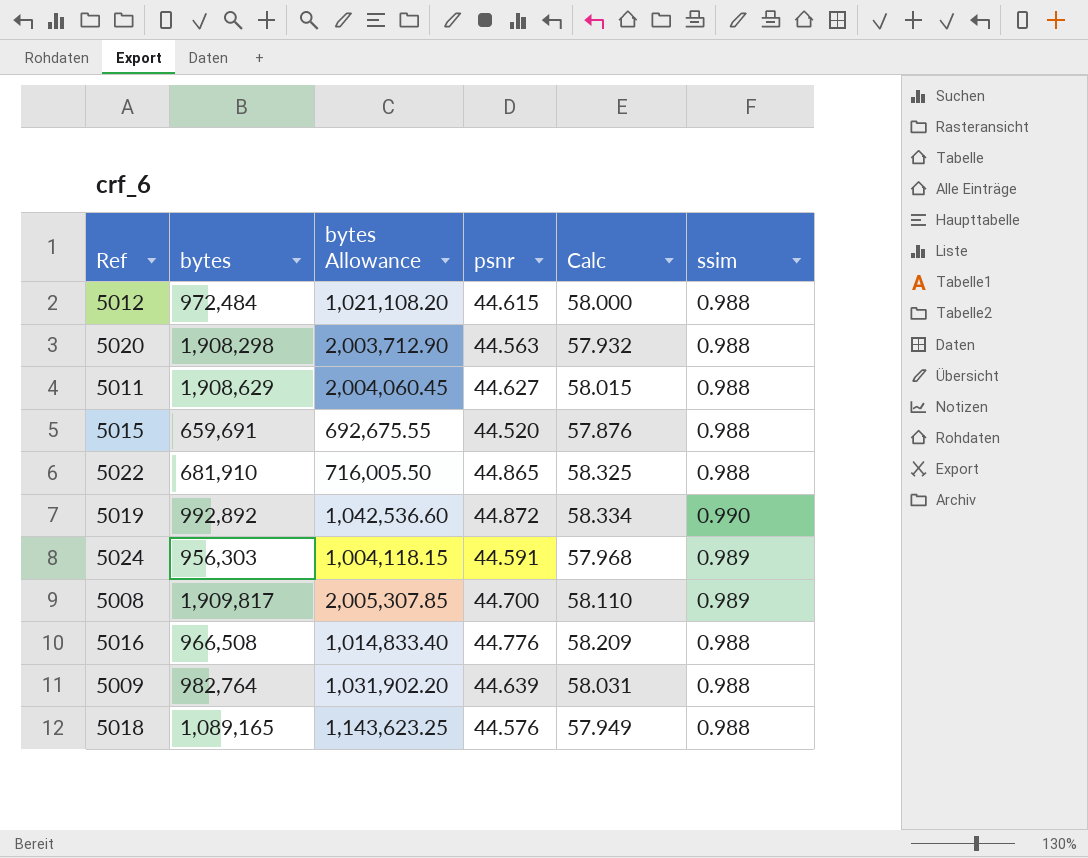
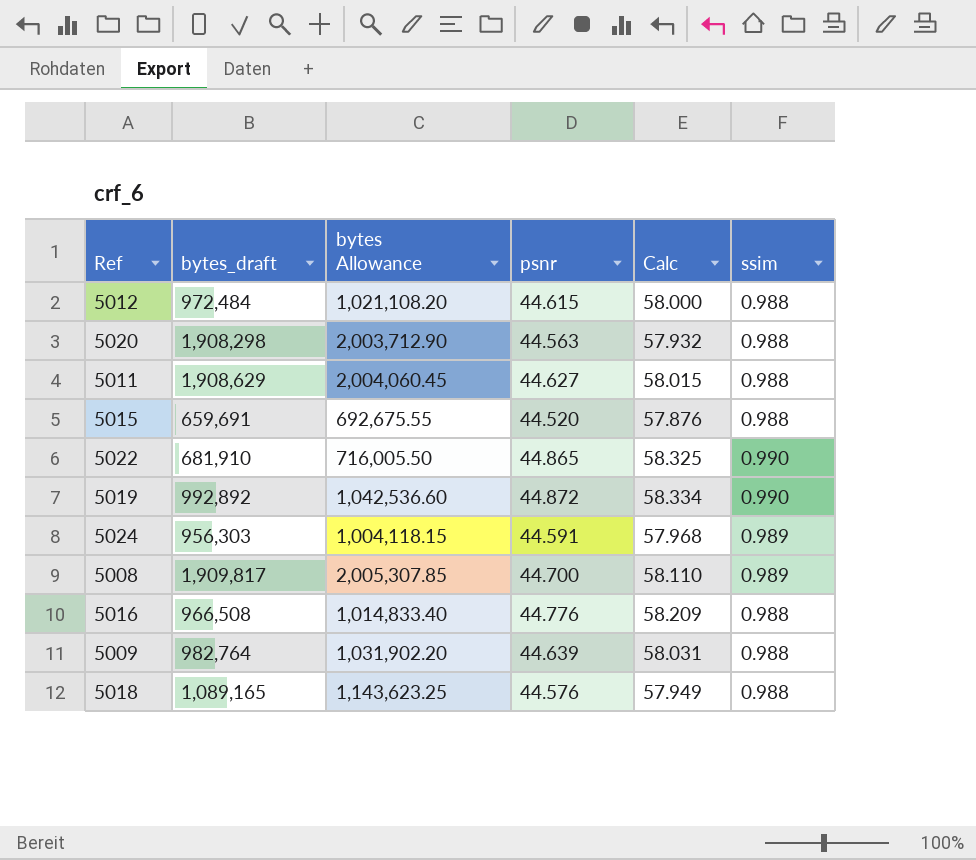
column name: bytes -> bytes_draft
5022 | ssim: 0.988 -> 0.990

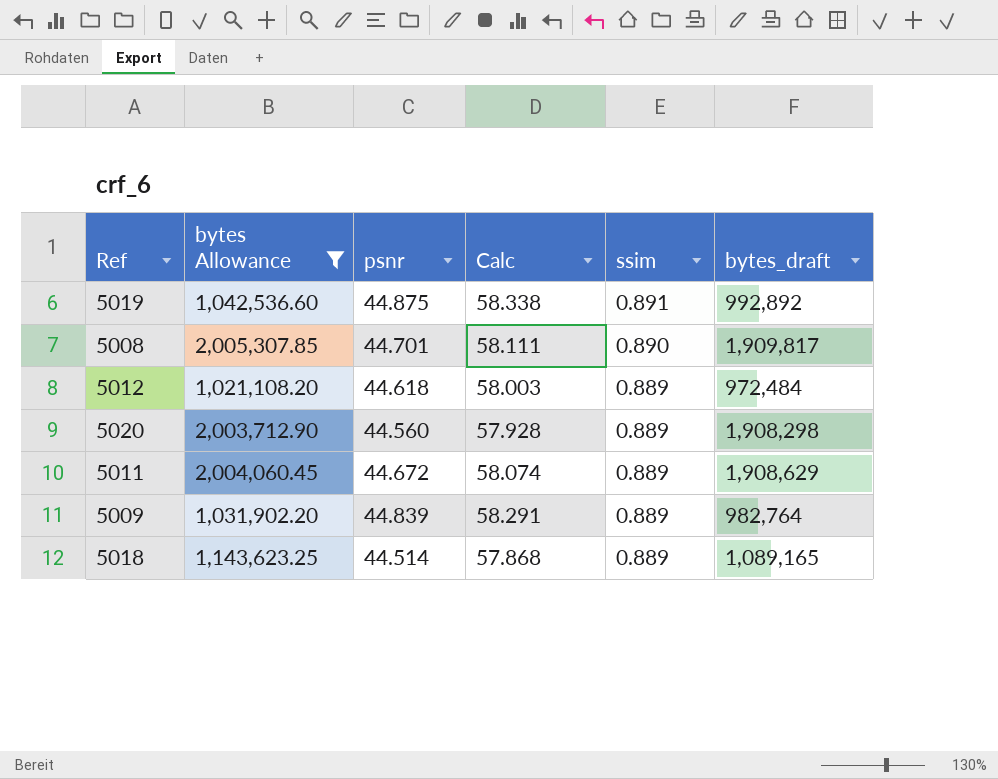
filter: none -> bytes Allowance >= 1,021,108.20
row order: none -> ssim descending
column bytes_draft | position: 2 -> 6
5019 | psnr: 44.872 -> 44.875
5019 | Calc: 58.334 -> 58.338
5019 | ssim: 0.990 -> 0.891
5008 | psnr: 44.700 -> 44.701
5008 | Calc: 58.110 -> 58.111
5008 | ssim: 0.989 -> 0.890
5012 | psnr: 44.615 -> 44.618
5012 | Calc: 58.000 -> 58.003
5012 | ssim: 0.988 -> 0.889
5020 | psnr: 44.563 -> 44.560
5020 | Calc: 57.932 -> 57.928
5020 | ssim: 0.988 -> 0.889
5011 | psnr: 44.627 -> 44.672
5011 | Calc: 58.015 -> 58.074
5011 | ssim: 0.988 -> 0.889
5009 | psnr: 44.639 -> 44.839
5009 | Calc: 58.031 -> 58.291
5009 | ssim: 0.988 -> 0.889
5018 | psnr: 44.576 -> 44.514
5018 | Calc: 57.949 -> 57.868
5018 | ssim: 0.988 -> 0.889

